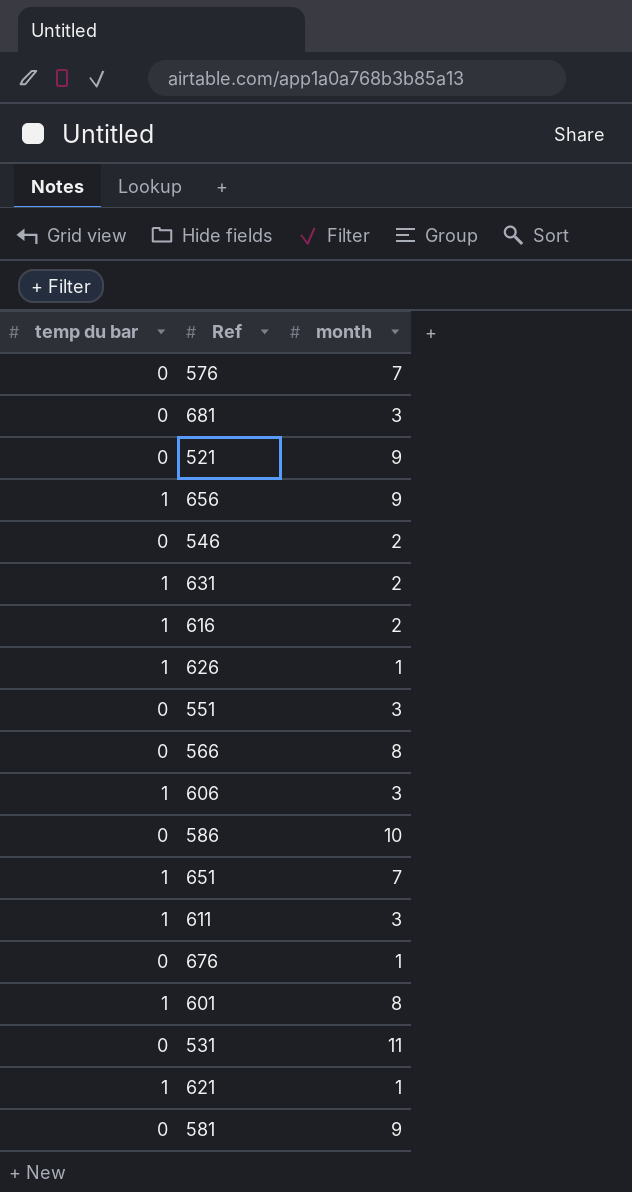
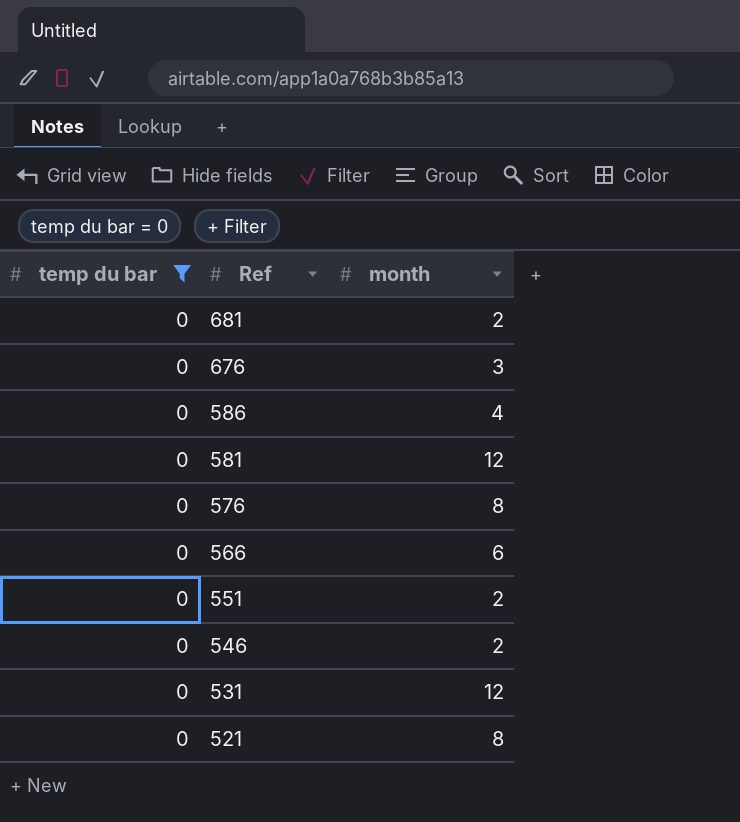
filter: none -> temp du bar = 0
row order: none -> Ref descending
681 | month: 3 -> 2
676 | month: 1 -> 3
586 | month: 10 -> 4
581 | month: 9 -> 12
576 | month: 7 -> 8
566 | month: 8 -> 6
551 | month: 3 -> 2
531 | month: 11 -> 12
521 | month: 9 -> 8

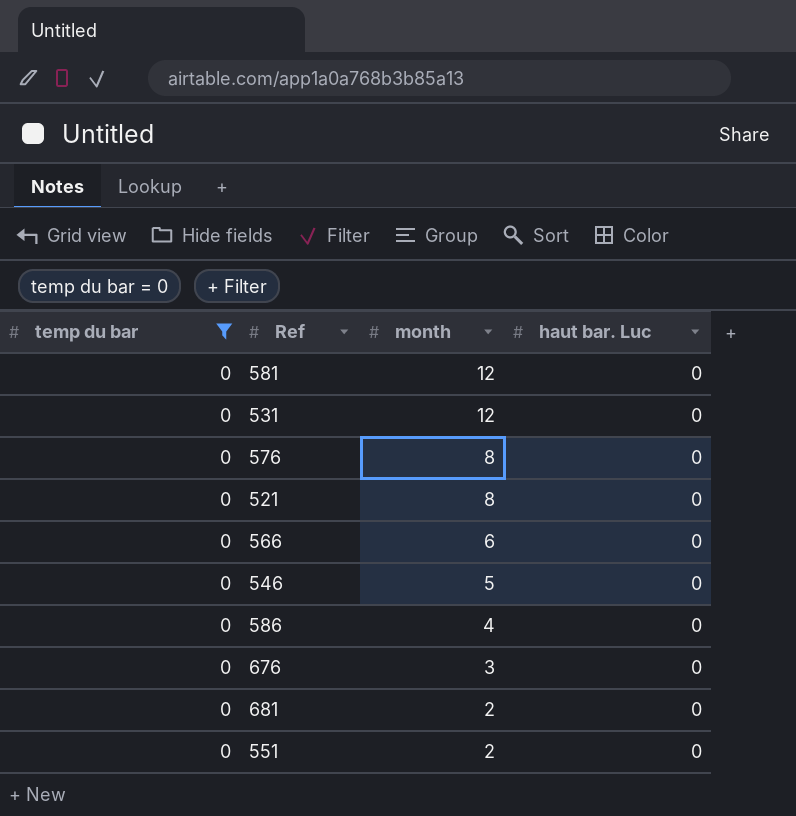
row order: Ref descending -> month descending
column haut bar. Luc | position: none -> 4
546 | month: 2 -> 5

